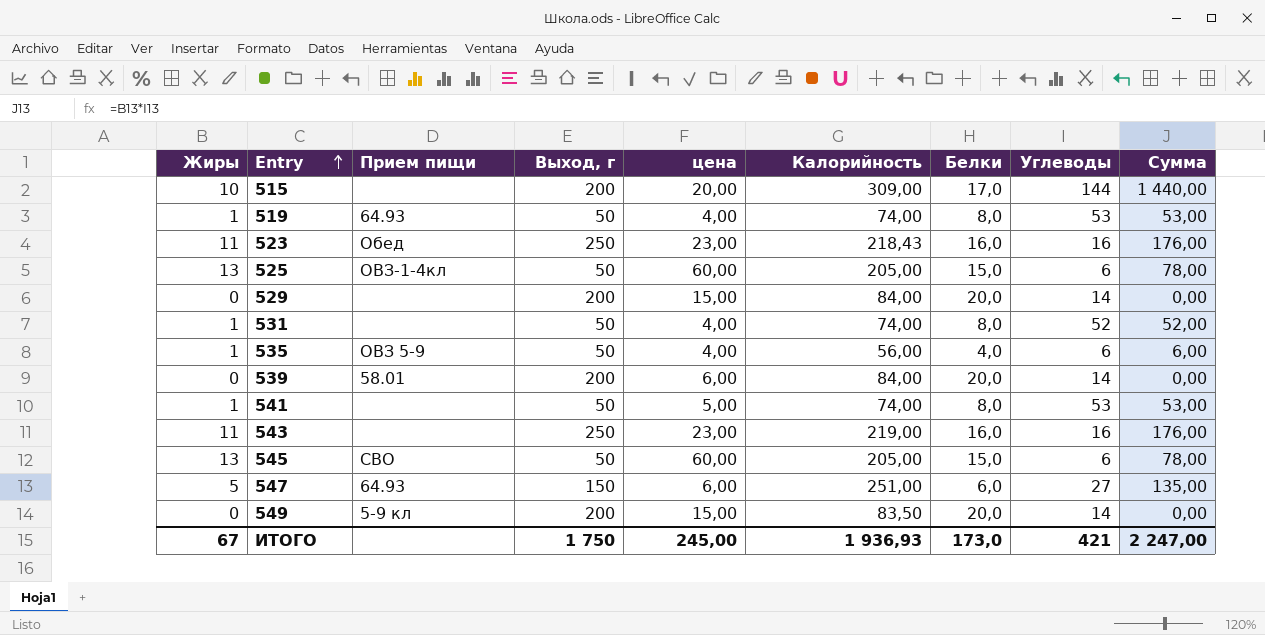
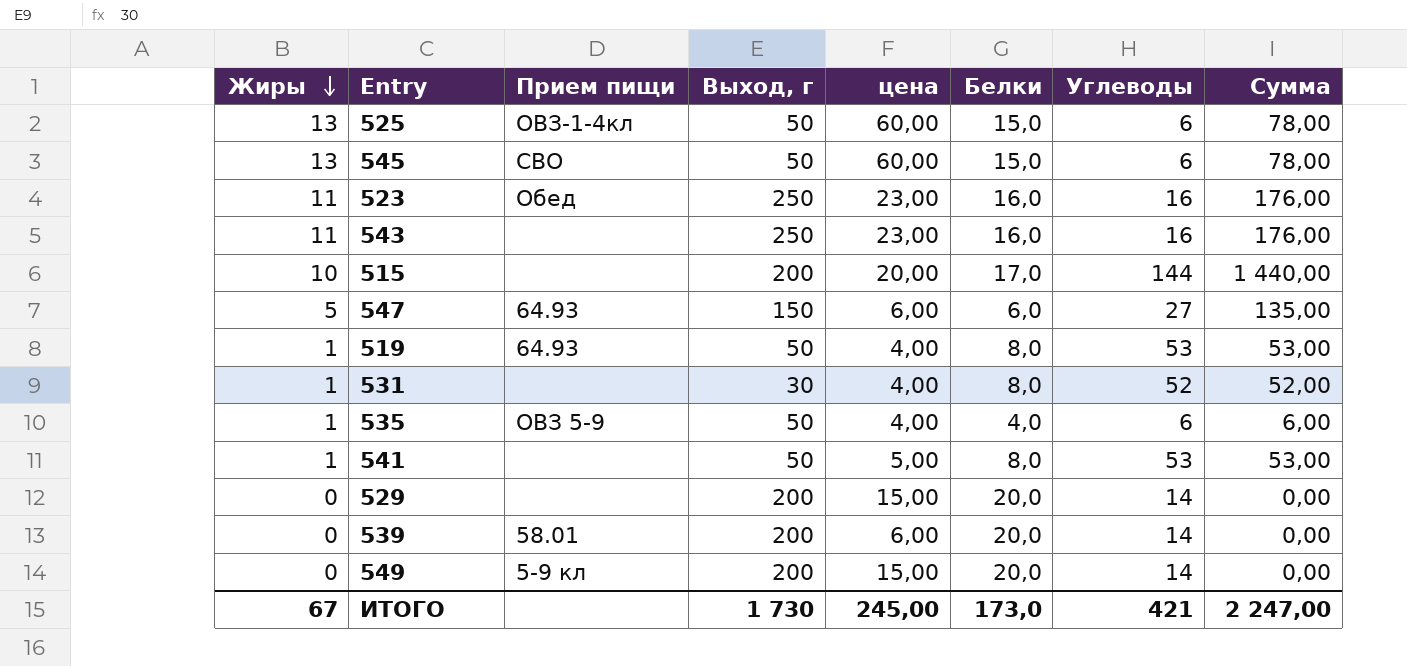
row order: Entry ascending -> Жиры descending
column Калорийность | position: 6 -> none
531 | Выход, г: 50 -> 30
ИТОГО | Выход, г: 1 750 -> 1 730

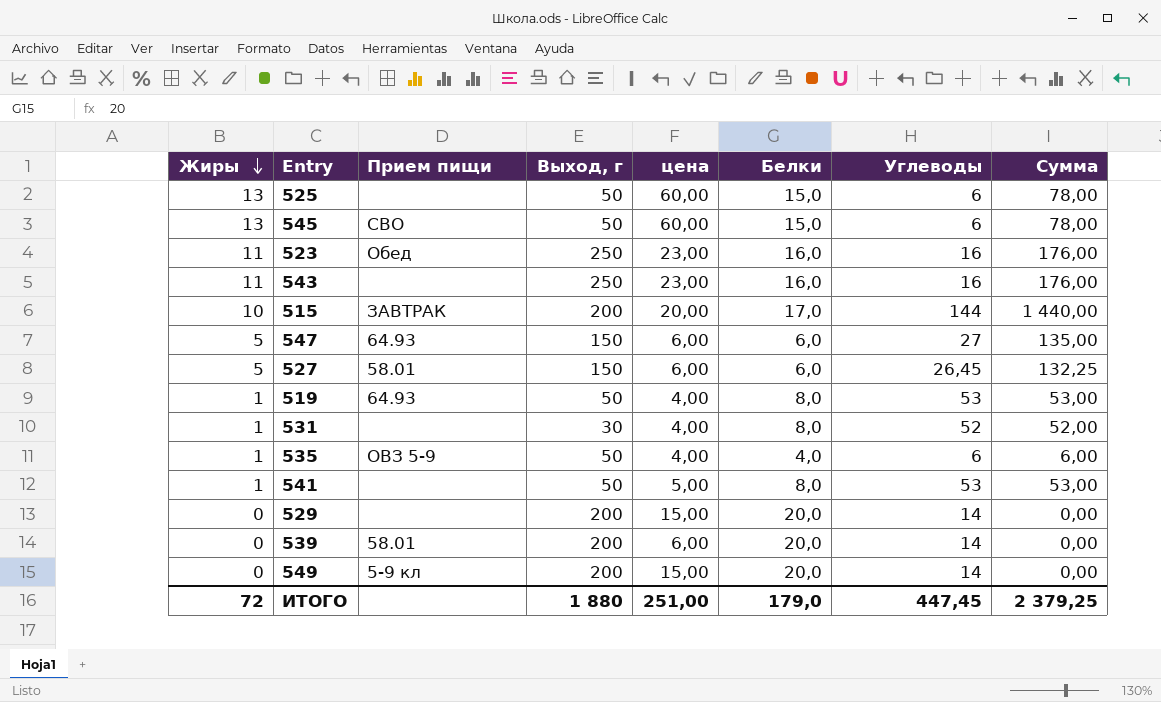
525 | Прием пищи: ОВЗ-1-4кл -> none
515 | Прием пищи: none -> ЗАВТРАК
row 527: none -> 5 | 58.01 | 150 | 6,00 | 6,0 | 26,45 | 132,25
ИТОГО | Жиры: 67 -> 72
ИТОГО | Выход, г: 1 730 -> 1 880
ИТОГО | цена: 245,00 -> 251,00
ИТОГО | Белки: 173,0 -> 179,0
ИТОГО | Углеводы: 421 -> 447,45
ИТОГО | Сумма: 2 247,00 -> 2 379,25

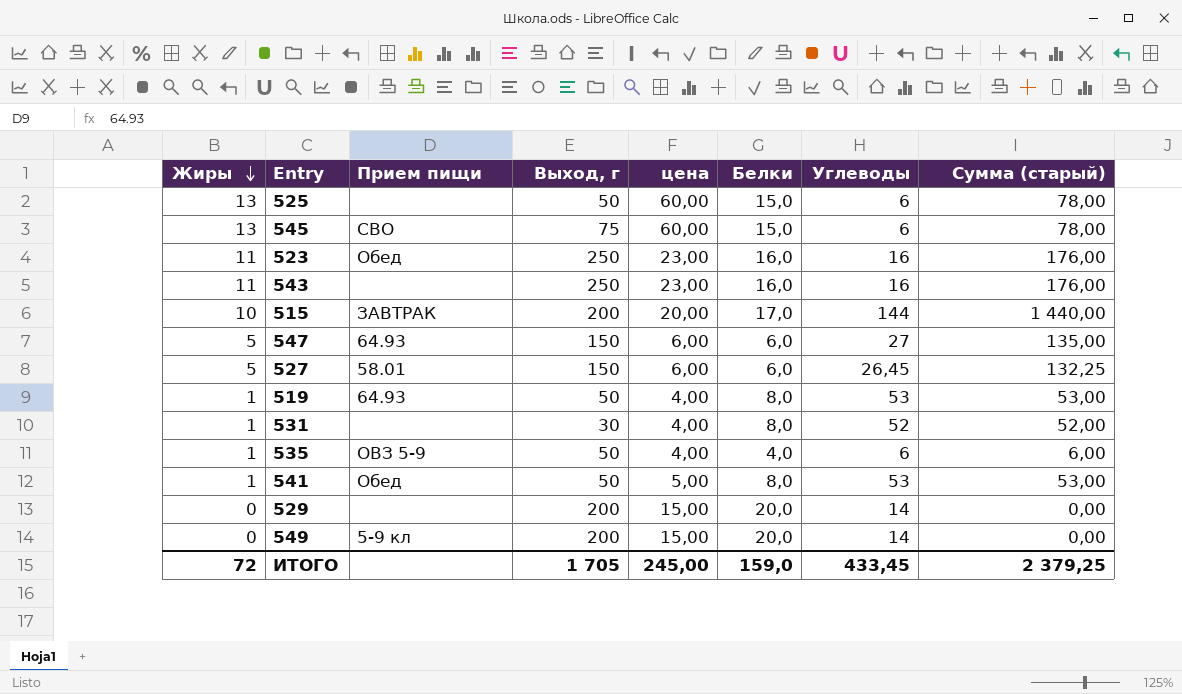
column name: Сумма -> Сумма (старый)
row 539: 0 | 58.01 | 200 | 6,00 | 20,0 | 14 | 0,00 -> none
545 | Выход, г: 50 -> 75
541 | Прием пищи: none -> Обед
ИТОГО | Выход, г: 1 880 -> 1 705
ИТОГО | цена: 251,00 -> 245,00
ИТОГО | Белки: 179,0 -> 159,0
ИТОГО | Углеводы: 447,45 -> 433,45

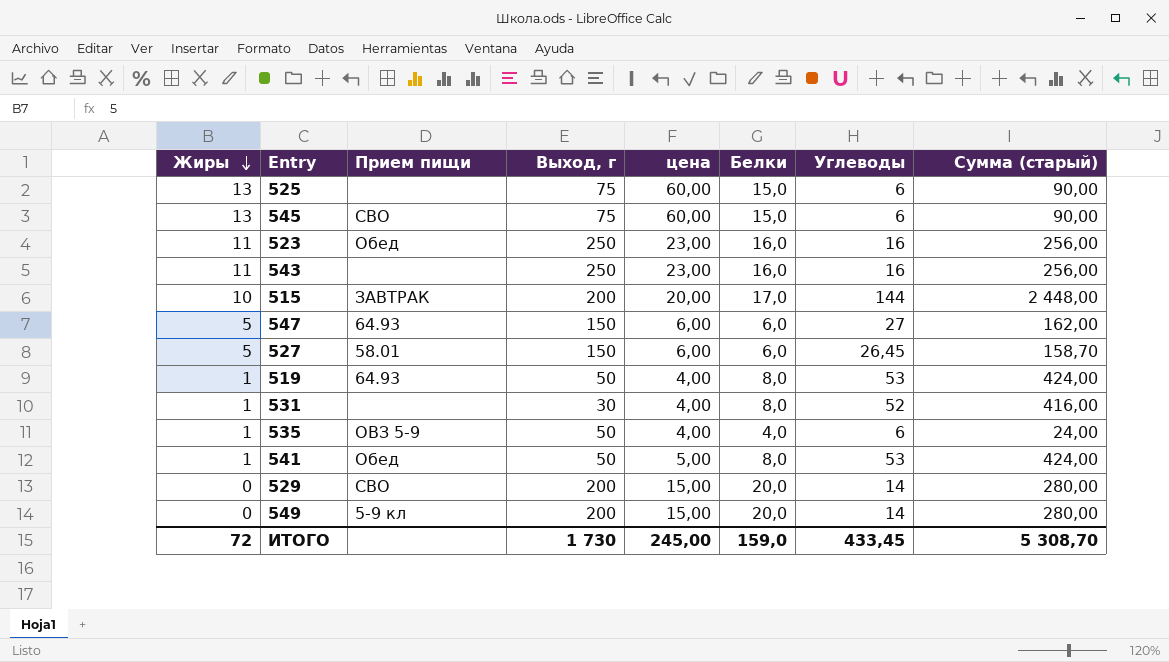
column Сумма (старый) | formula: [Жиры] * [Углеводы] -> [Белки] * [Углеводы]
525 | Выход, г: 50 -> 75
529 | Прием пищи: none -> СВО
ИТОГО | Выход, г: 1 705 -> 1 730
ИТОГО | Сумма (старый): 2 379,25 -> 5 308,70

